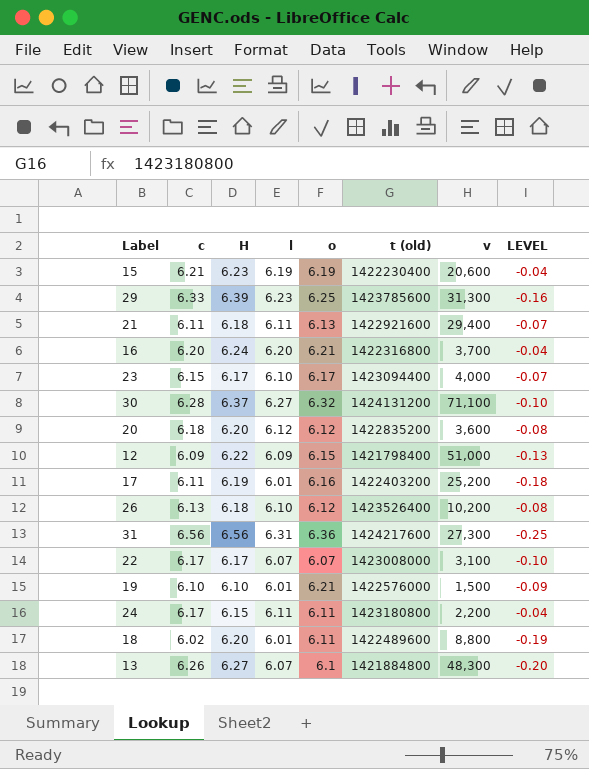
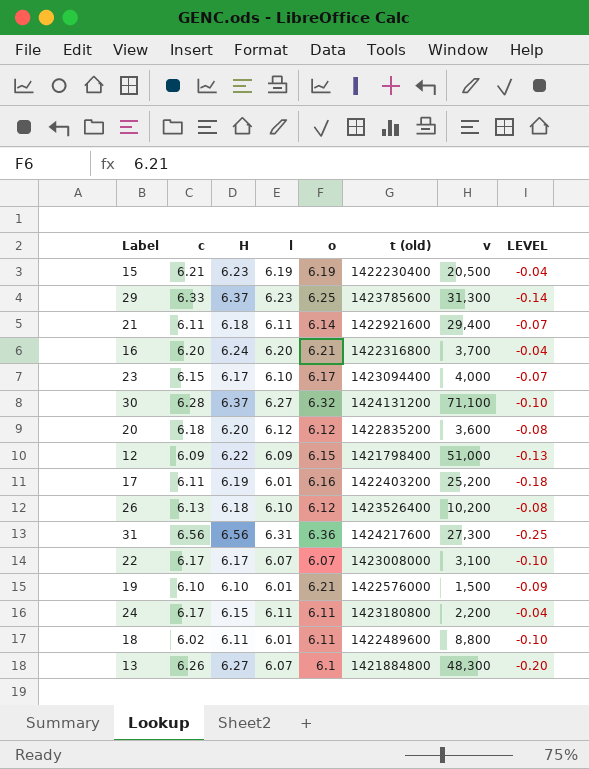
15 | v: 20,600 -> 20,500
29 | H: 6.39 -> 6.37
29 | LEVEL: -0.16 -> -0.14
21 | o: 6.13 -> 6.14
18 | H: 6.20 -> 6.11
18 | LEVEL: -0.19 -> -0.10

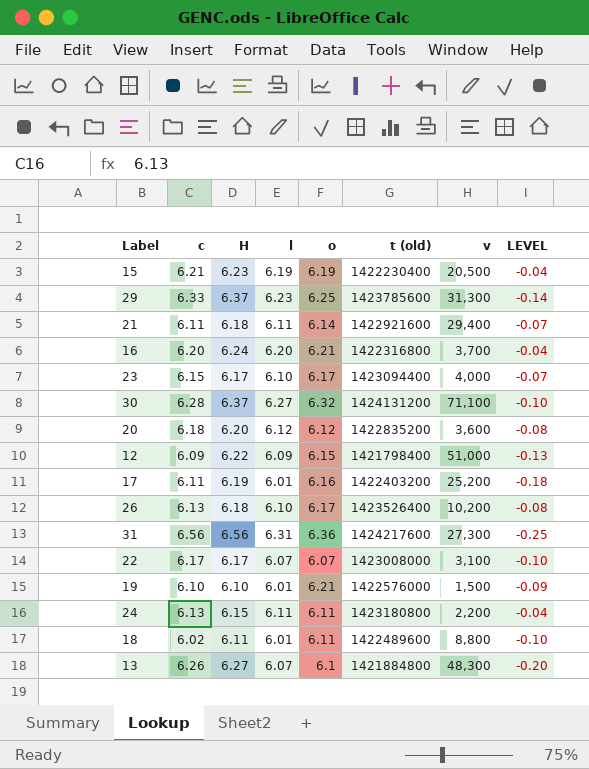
26 | o: 6.12 -> 6.17
24 | c: 6.17 -> 6.13

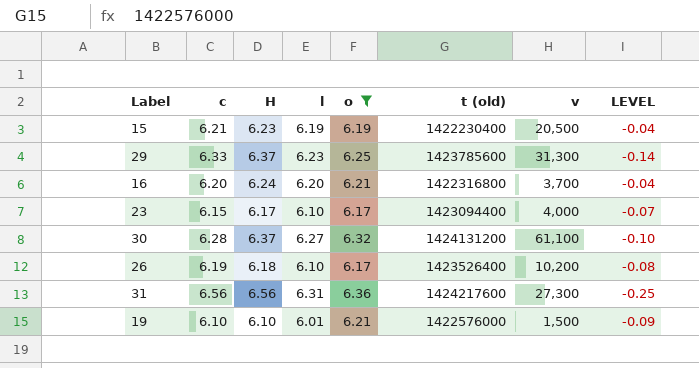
filter: none -> o >= 6.17
30 | v: 71,100 -> 61,100
26 | c: 6.13 -> 6.19

